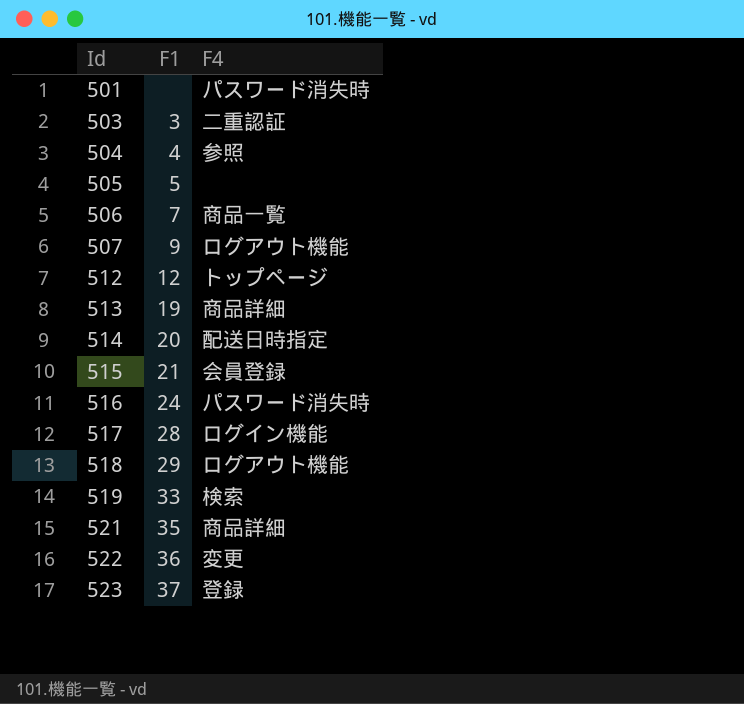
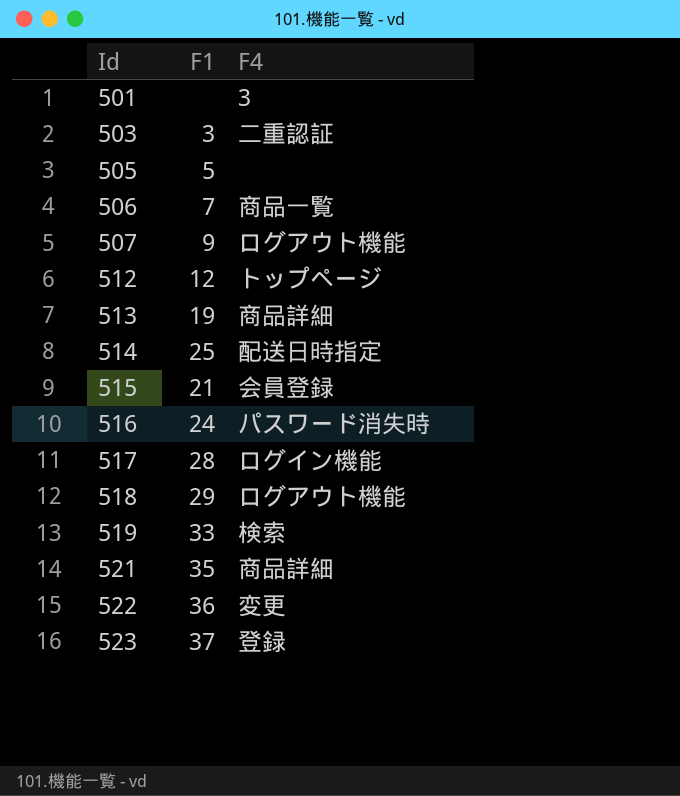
row 504: 4 | 参照 -> none
501 | F4: パスワード消失時 -> 3
514 | F1: 20 -> 25

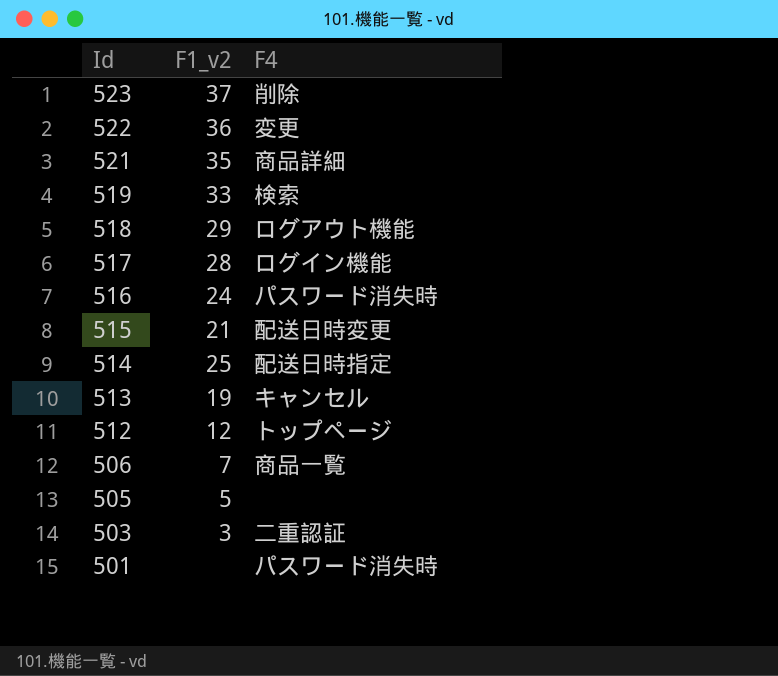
row order: Id ascending -> Id descending
column name: F1 -> F1_v2
row 507: 9 | ログアウト機能 -> none
523 | F4: 登録 -> 削除
515 | F4: 会員登録 -> 配送日時変更
513 | F4: 商品詳細 -> キャンセル
501 | F4: 3 -> パスワード消失時

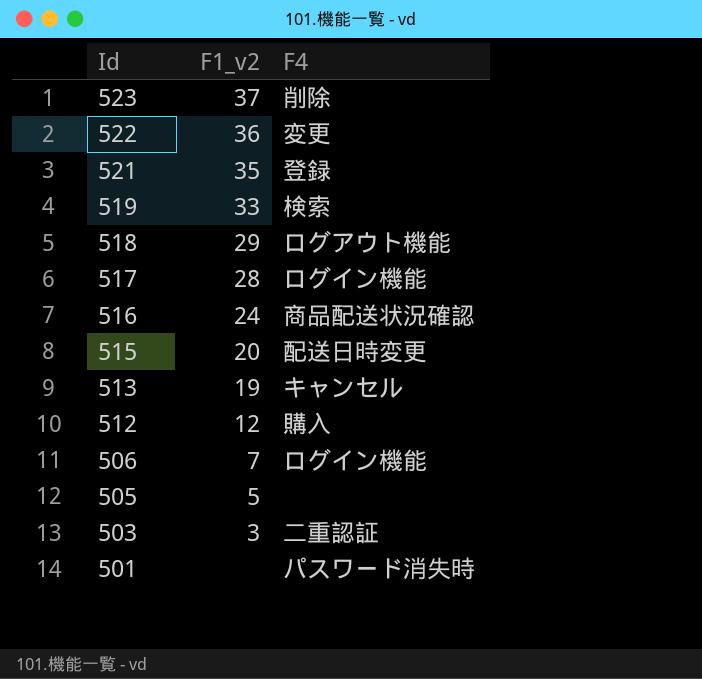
row 514: 25 | 配送日時指定 -> none
521 | F4: 商品詳細 -> 登録
516 | F4: パスワード消失時 -> 商品配送状況確認
515 | F1_v2: 21 -> 20
512 | F4: トップページ -> 購入
506 | F4: 商品一覧 -> ログイン機能

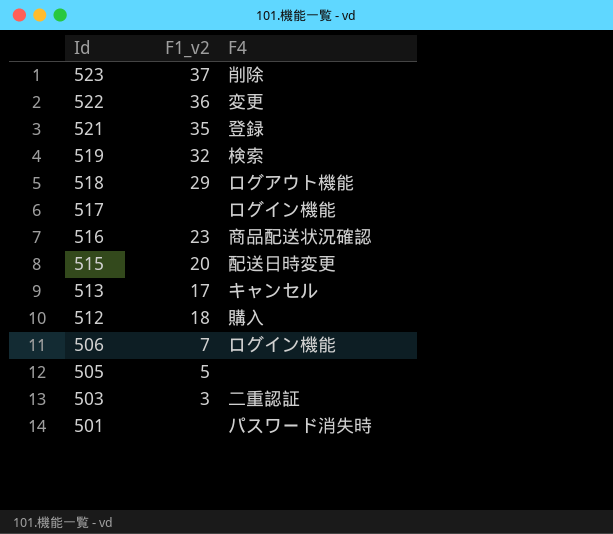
519 | F1_v2: 33 -> 32
517 | F1_v2: 28 -> none
516 | F1_v2: 24 -> 23
513 | F1_v2: 19 -> 17
512 | F1_v2: 12 -> 18

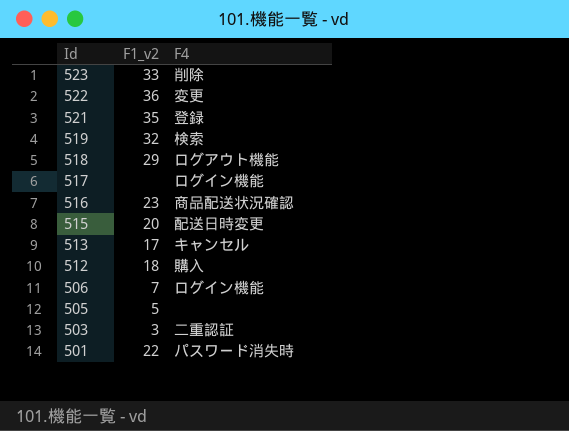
523 | F1_v2: 37 -> 33
501 | F1_v2: none -> 22

